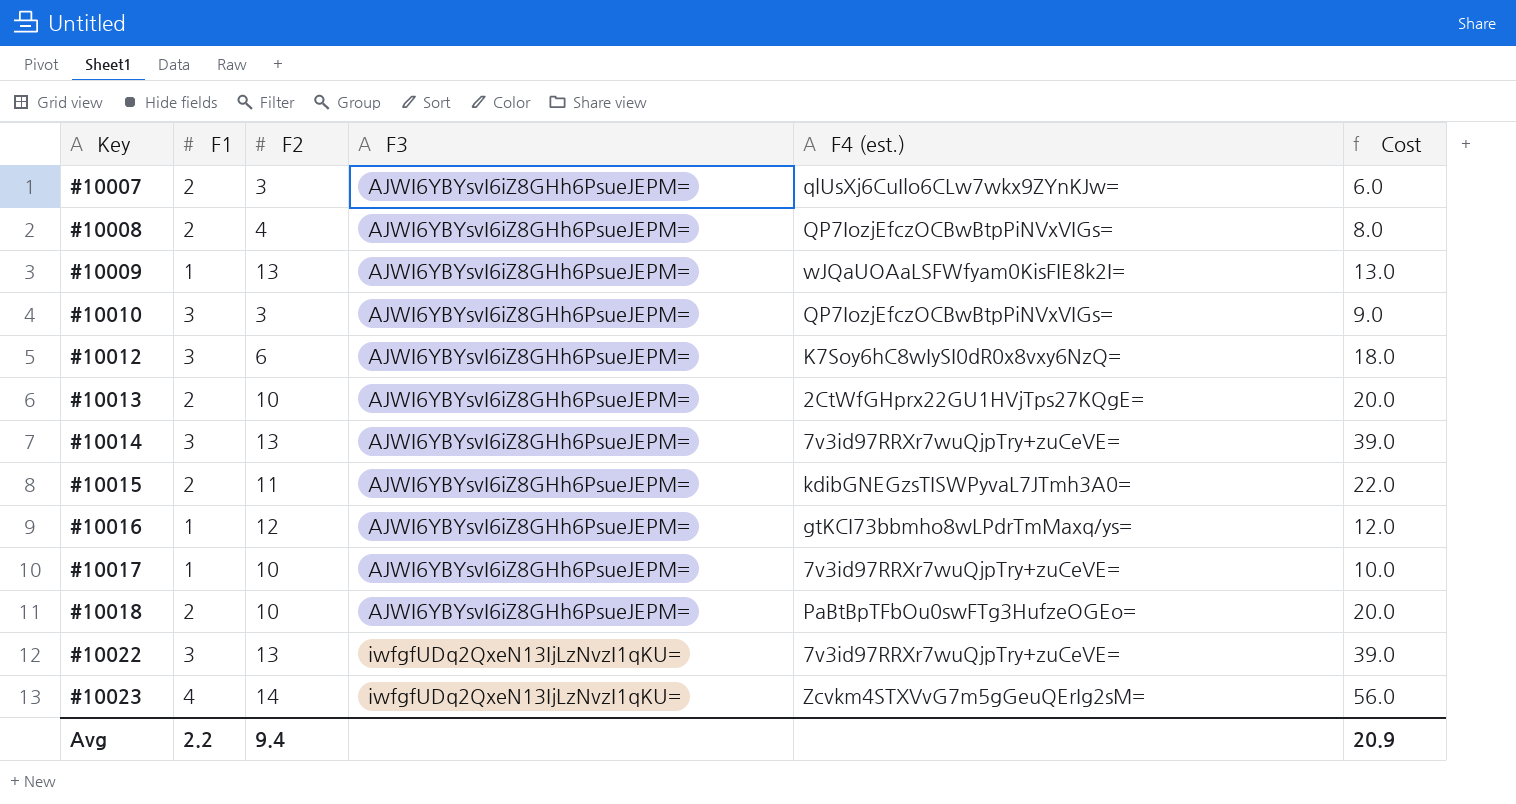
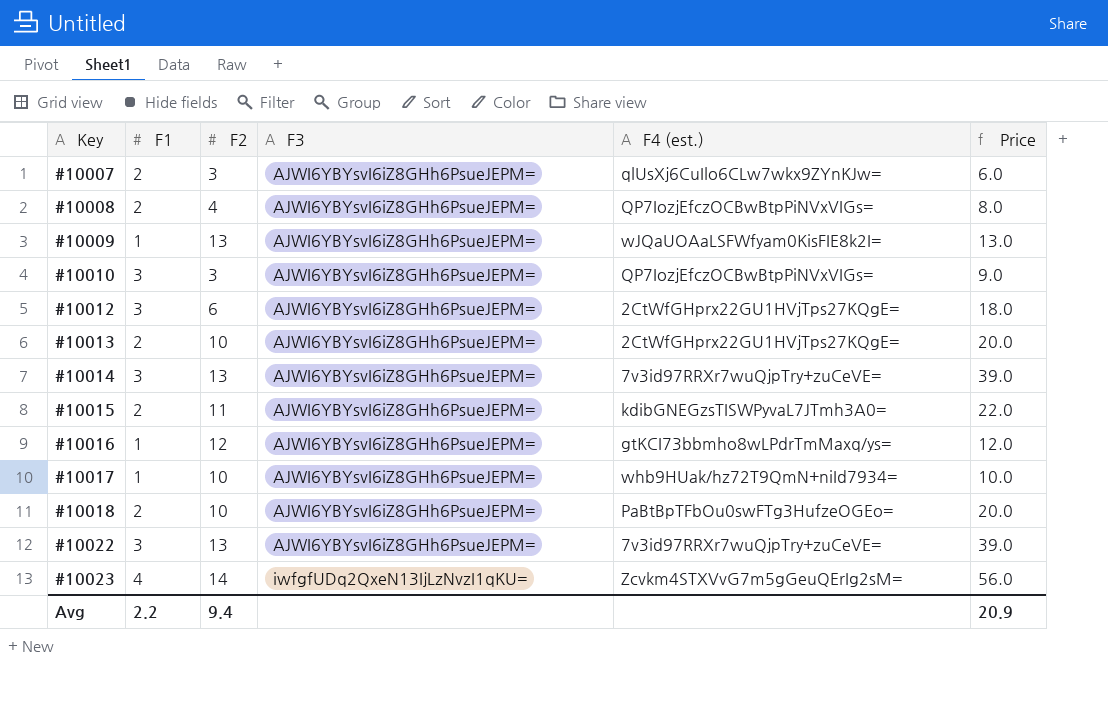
column name: Cost -> Price
#10012 | F4 (est.): K7Soy6hC8wIySI0dR0x8vxy6NzQ= -> 2CtWfGHprx22GU1HVjTps27KQgE=
#10017 | F4 (est.): 7v3id97RRXr7wuQjpTry+zuCeVE= -> whb9HUak/hz72T9QmN+niId7934=
#10022 | F3: iwfgfUDq2QxeN13IjLzNvzI1qKU= -> AJWI6YBYsvI6iZ8GHh6PsueJEPM=

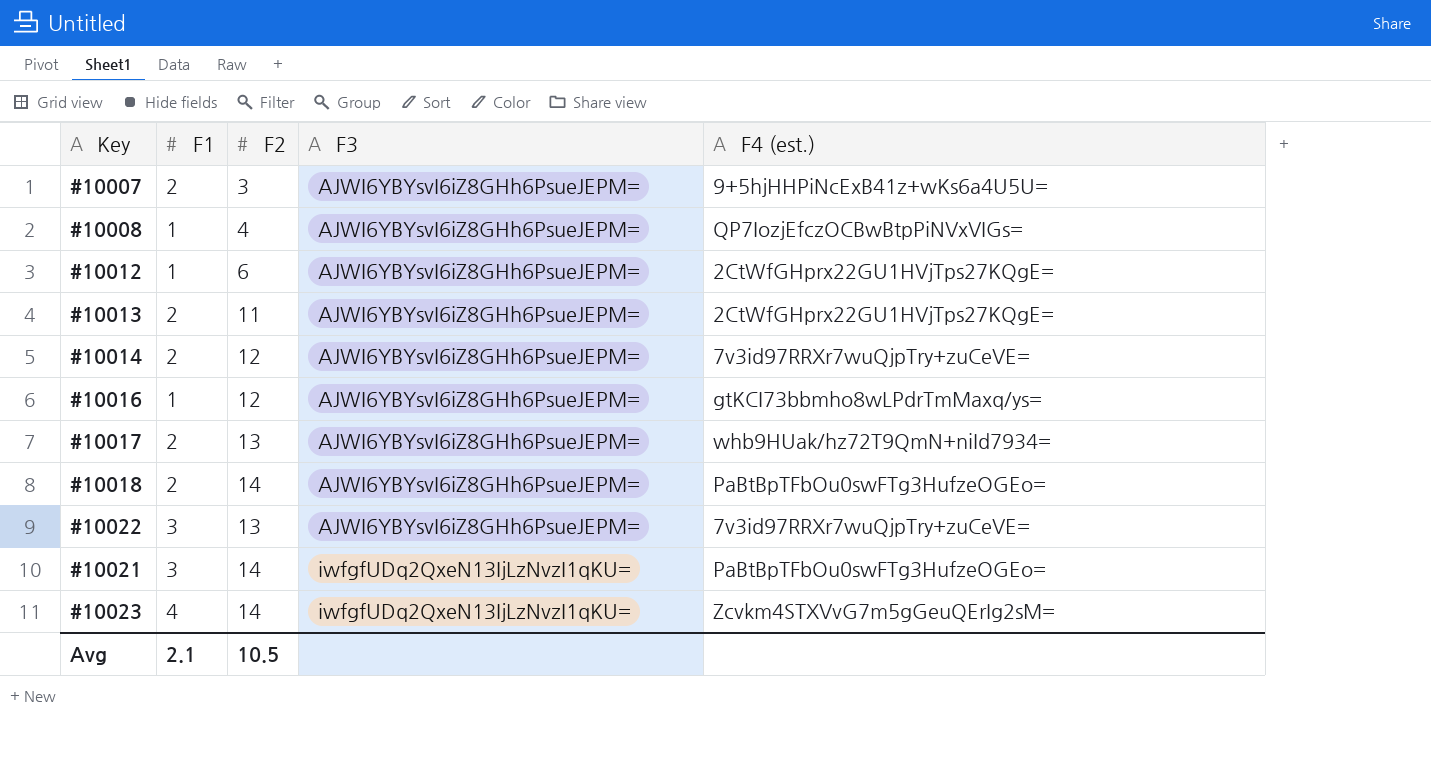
column Price | formula: [F1] * [F2] -> none
row #10009: 1 | 13 | AJWI6YBYsvI6iZ8GHh6PsueJEPM= | wJQaUOAaLSFWfyam0KisFIE8k2I= | 13.0 -> none
row #10010: 3 | 3 | AJWI6YBYsvI6iZ8GHh6PsueJEPM= | QP7IozjEfczOCBwBtpPiNVxVIGs= | 9.0 -> none
row #10015: 2 | 11 | AJWI6YBYsvI6iZ8GHh6PsueJEPM= | kdibGNEGzsTISWPyvaL7JTmh3A0= | 22.0 -> none
#10007 | F4 (est.): qlUsXj6CuIlo6CLw7wkx9ZYnKJw= -> 9+5hjHHPiNcExB41z+wKs6a4U5U=
#10008 | F1: 2 -> 1
#10012 | F1: 3 -> 1
#10013 | F2: 10 -> 11
#10014 | F1: 3 -> 2
#10014 | F2: 13 -> 12
#10017 | F1: 1 -> 2
#10017 | F2: 10 -> 13
#10018 | F2: 10 -> 14
row #10021: none -> 3 | 14 | iwfgfUDq2QxeN13IjLzNvzI1qKU= | PaBtBpTFbOu0swFTg3HufzeOGEo=
Avg | F1: 2.2 -> 2.1
Avg | F2: 9.4 -> 10.5

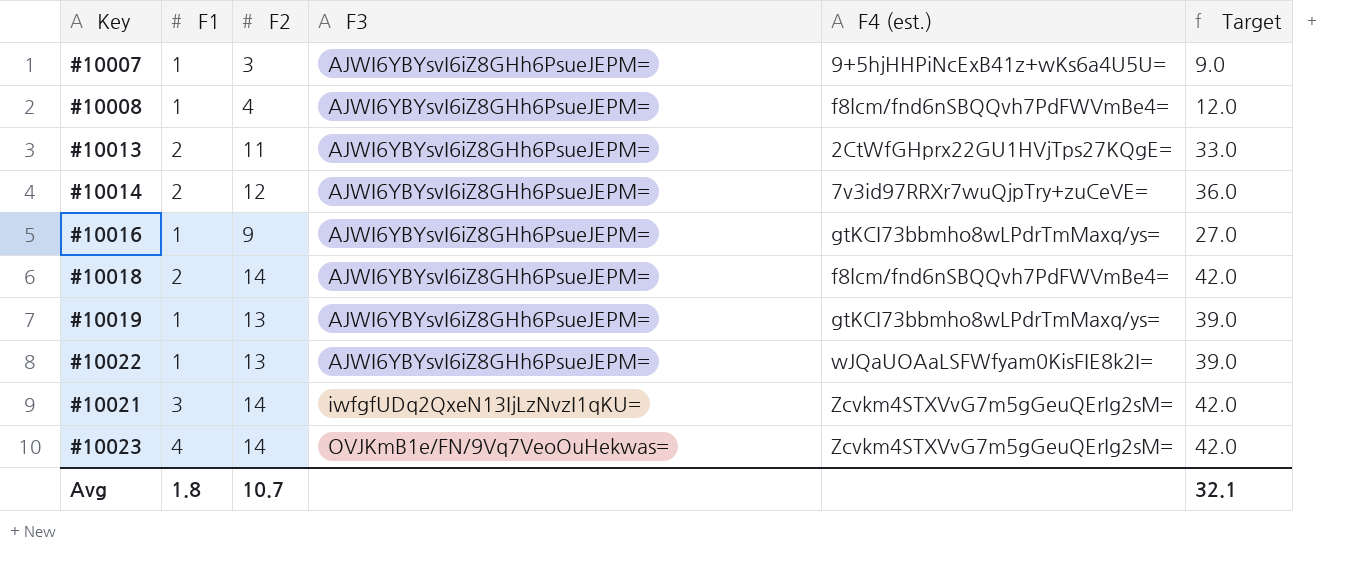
column Target | formula: none -> [F2] * 3
row #10012: 1 | 6 | AJWI6YBYsvI6iZ8GHh6PsueJEPM= | 2CtWfGHprx22GU1HVjTps27KQgE= -> none
row #10017: 2 | 13 | AJWI6YBYsvI6iZ8GHh6PsueJEPM= | whb9HUak/hz72T9QmN+niId7934= -> none
#10007 | F1: 2 -> 1
#10008 | F4 (est.): QP7IozjEfczOCBwBtpPiNVxVIGs= -> f8lcm/fnd6nSBQQvh7PdFWVmBe4=
#10016 | F2: 12 -> 9
#10018 | F4 (est.): PaBtBpTFbOu0swFTg3HufzeOGEo= -> f8lcm/fnd6nSBQQvh7PdFWVmBe4=
row #10019: none -> 1 | 13 | AJWI6YBYsvI6iZ8GHh6PsueJEPM= | gtKCI73bbmho8wLPdrTmMaxq/ys= | 39.0
#10022 | F1: 3 -> 1
#10022 | F4 (est.): 7v3id97RRXr7wuQjpTry+zuCeVE= -> wJQaUOAaLSFWfyam0KisFIE8k2I=
#10021 | F4 (est.): PaBtBpTFbOu0swFTg3HufzeOGEo= -> Zcvkm4STXVvG7m5gGeuQErIg2sM=
#10023 | F3: iwfgfUDq2QxeN13IjLzNvzI1qKU= -> OVJKmB1e/FN/9Vq7VeoOuHekwas=
Avg | F1: 2.1 -> 1.8
Avg | F2: 10.5 -> 10.7

